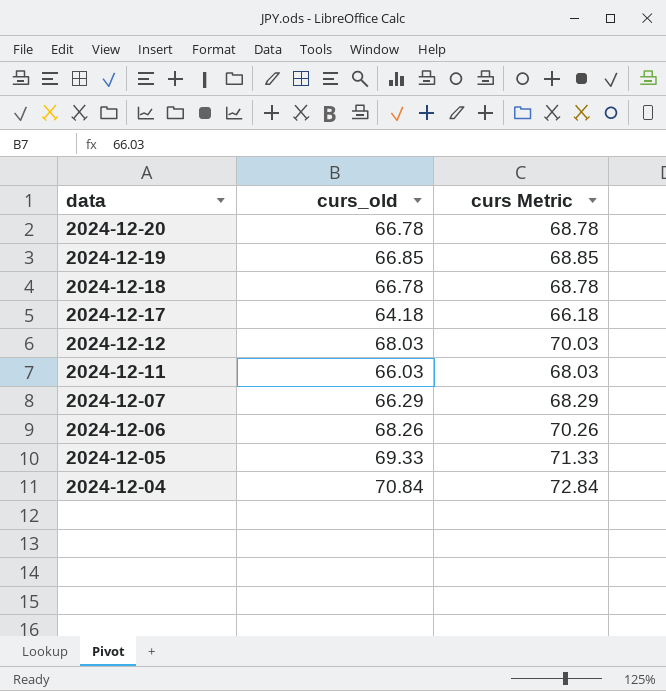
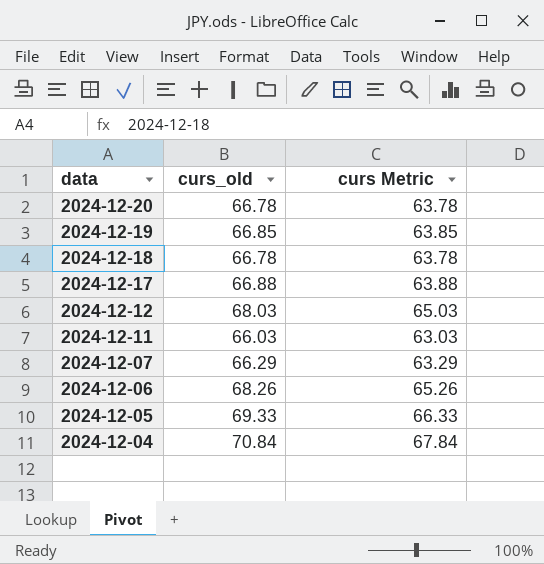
column curs Metric | formula: [curs_old] + 2 -> [curs_old] - 3
2024-12-17 | curs_old: 64.18 -> 66.88

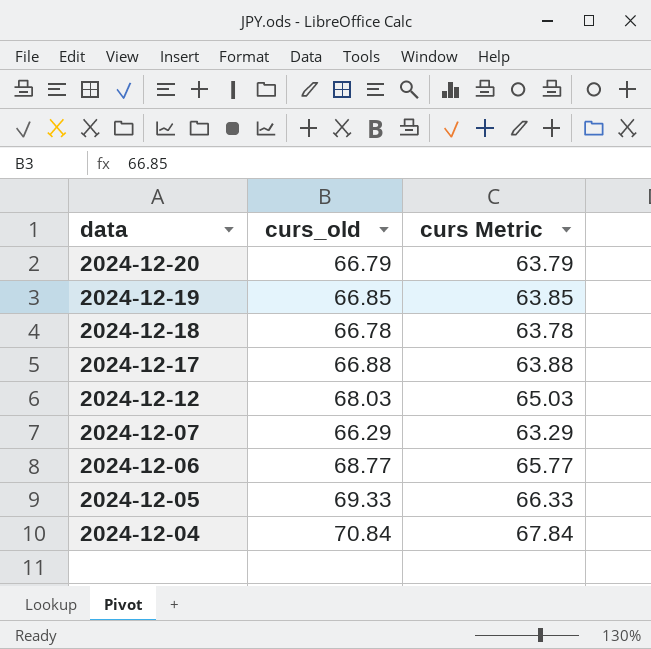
row 2024-12-11: 66.03 | 63.03 -> none
2024-12-20 | curs_old: 66.78 -> 66.79
2024-12-20 | curs Metric: 63.78 -> 63.79
2024-12-06 | curs_old: 68.26 -> 68.77
2024-12-06 | curs Metric: 65.26 -> 65.77

